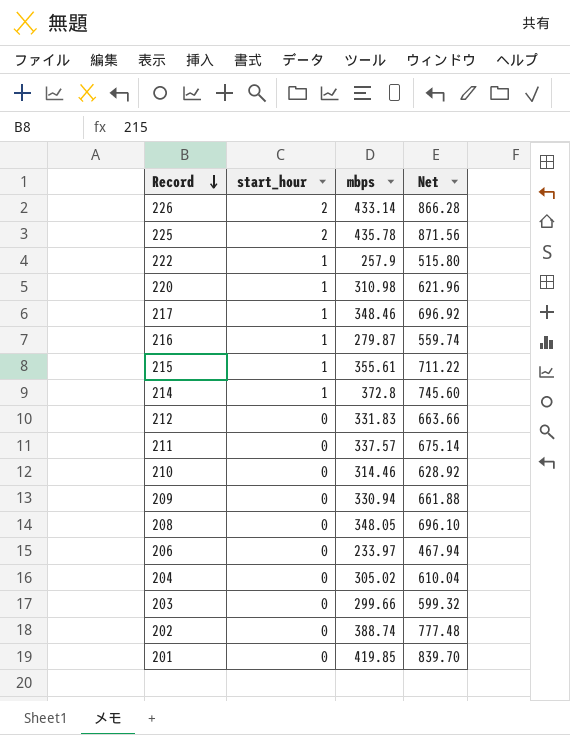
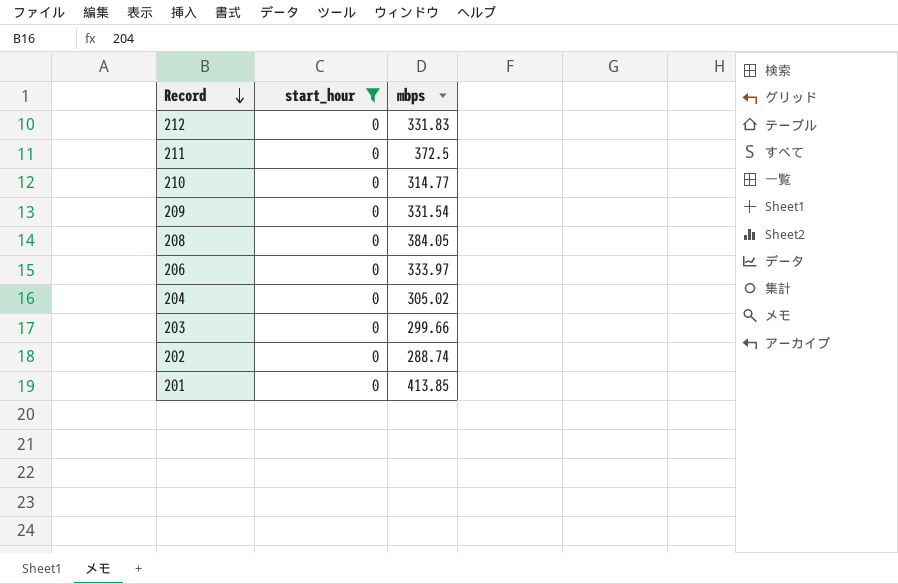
filter: none -> start_hour = 0
column Net | formula: [mbps] * 2 -> none
211 | mbps: 337.57 -> 372.5
210 | mbps: 314.46 -> 314.77
209 | mbps: 330.94 -> 331.54
208 | mbps: 348.05 -> 384.05
206 | mbps: 233.97 -> 333.97
202 | mbps: 388.74 -> 288.74
201 | mbps: 419.85 -> 413.85

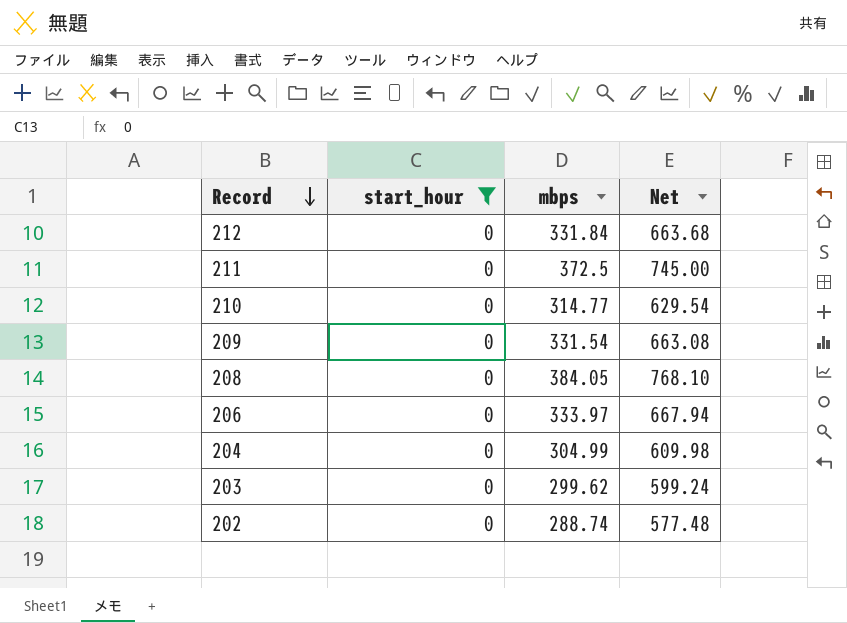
column Net | formula: none -> [mbps] * 2
row 201: 0 | 413.85 -> none
212 | mbps: 331.83 -> 331.84
204 | mbps: 305.02 -> 304.99
203 | mbps: 299.66 -> 299.62

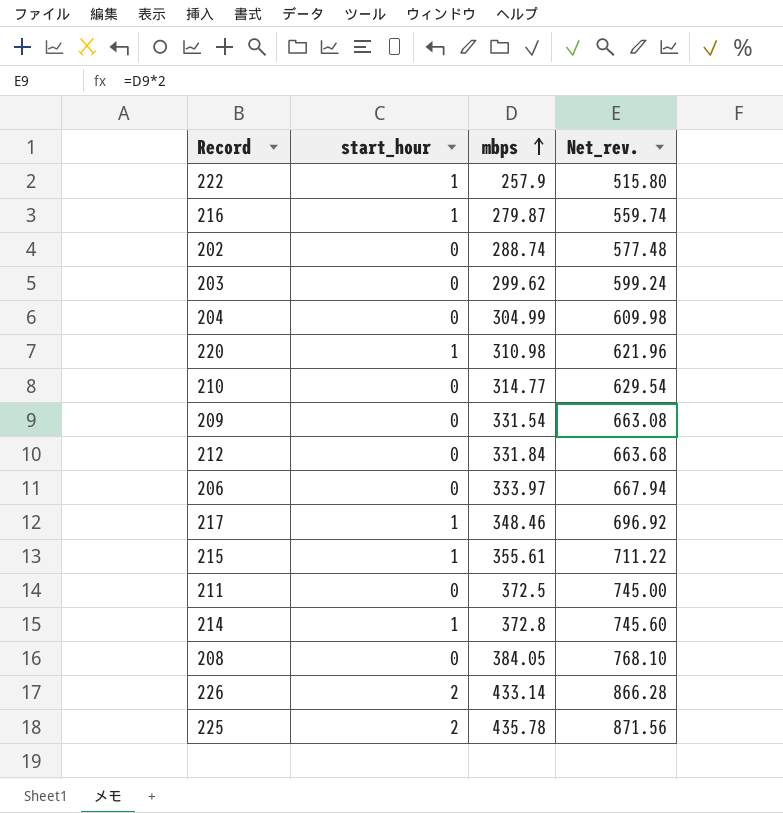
filter: start_hour = 0 -> none
row order: Record descending -> mbps ascending
column name: Net -> Net_rev.

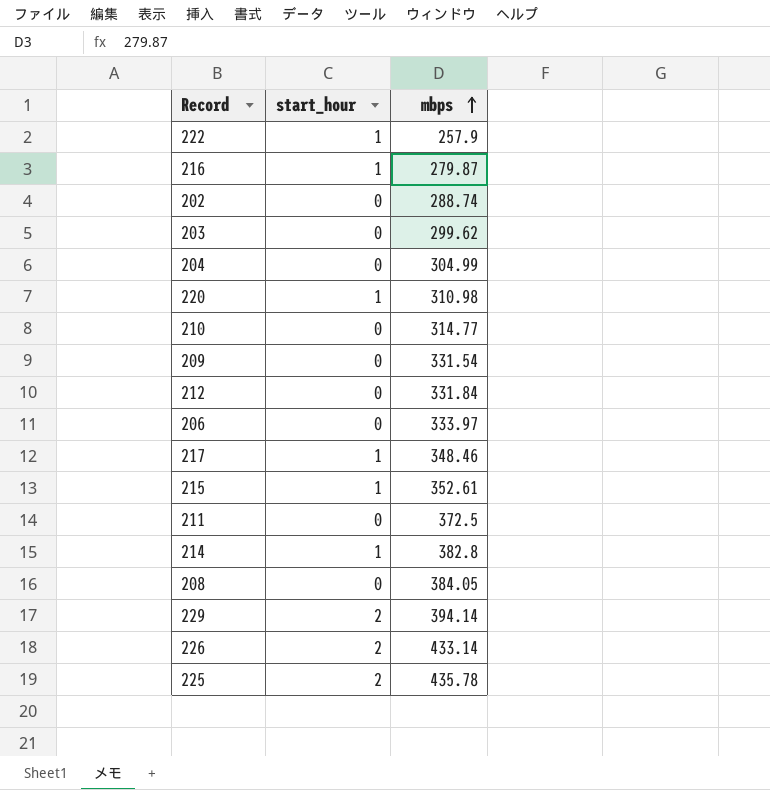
column Net_rev. | formula: [mbps] * 2 -> none
215 | mbps: 355.61 -> 352.61
214 | mbps: 372.8 -> 382.8
row 229: none -> 2 | 394.14

